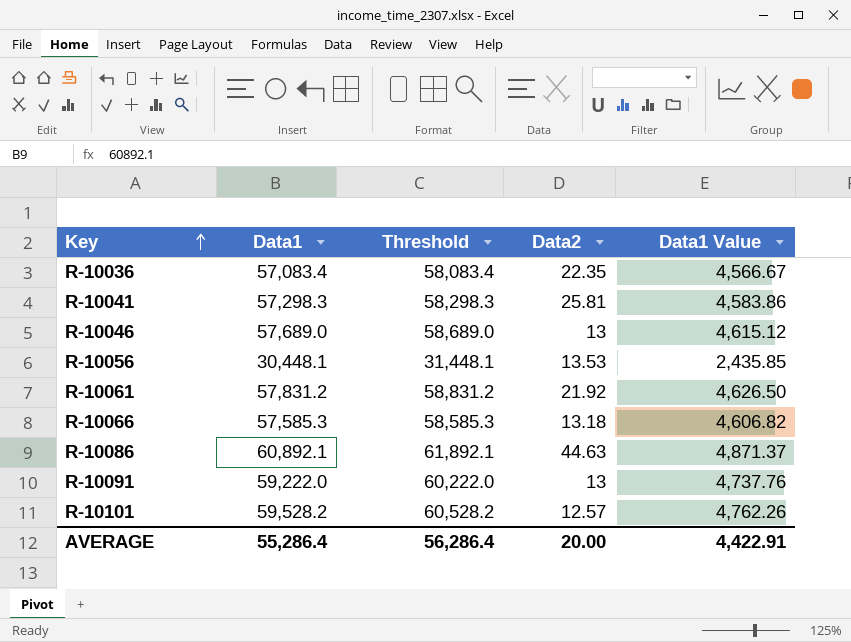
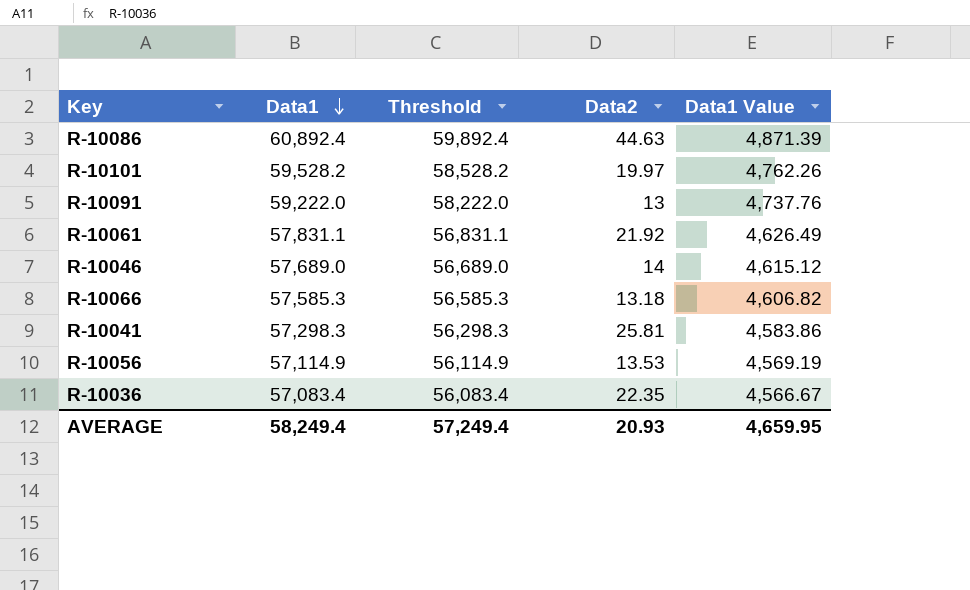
row order: Key ascending -> Data1 descending
column Threshold | formula: [Data1] + 1000 -> [Data1] - 1000
R-10086 | Data1: 60,892.1 -> 60,892.4
R-10086 | Data1 Value: 4,871.37 -> 4,871.39
R-10101 | Data2: 12.57 -> 19.97
R-10061 | Data1: 57,831.2 -> 57,831.1
R-10061 | Data1 Value: 4,626.50 -> 4,626.49
R-10046 | Data2: 13 -> 14
R-10056 | Data1: 30,448.1 -> 57,114.9
R-10056 | Data1 Value: 2,435.85 -> 4,569.19
AVERAGE | Data1: 55,286.4 -> 58,249.4
AVERAGE | Threshold: 56,286.4 -> 57,249.4
AVERAGE | Data2: 20.00 -> 20.93
AVERAGE | Data1 Value: 4,422.91 -> 4,659.95

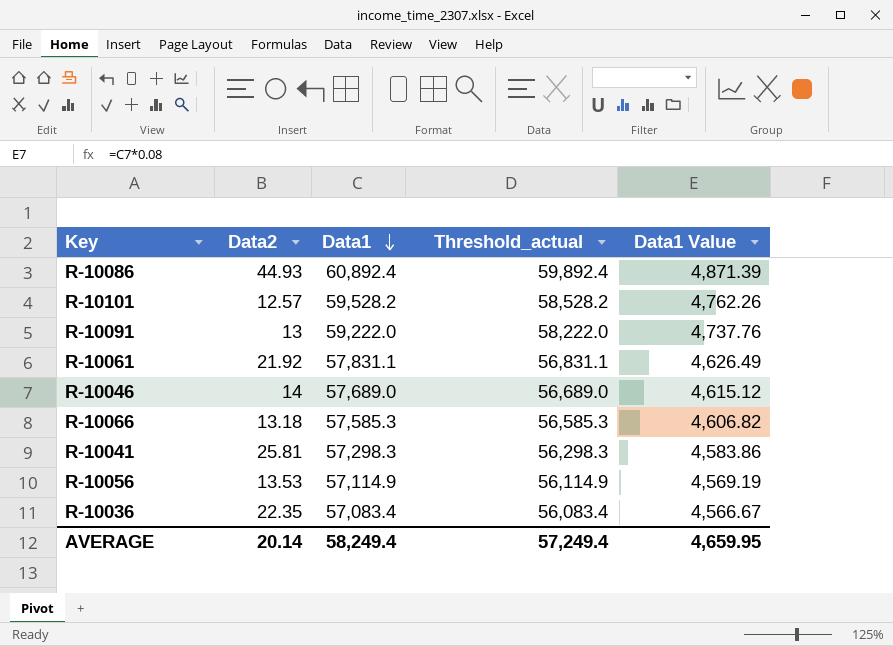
column Data2 | position: 4 -> 2
column name: Threshold -> Threshold_actual
R-10086 | Data2: 44.63 -> 44.93
R-10101 | Data2: 19.97 -> 12.57
AVERAGE | Data2: 20.93 -> 20.14

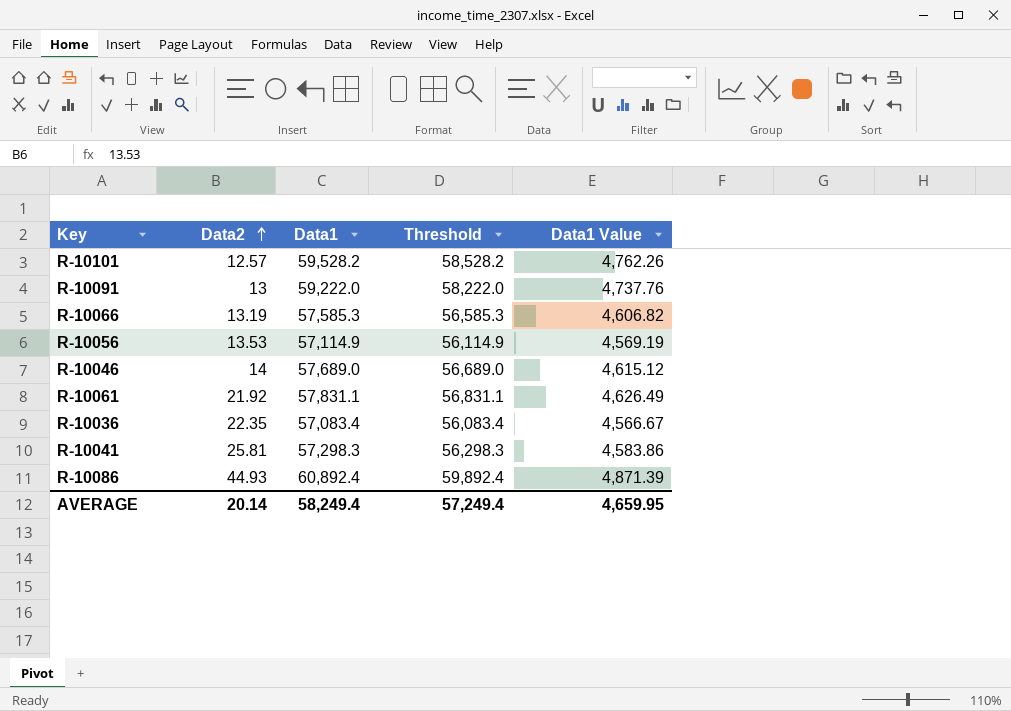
row order: Data1 descending -> Data2 ascending
column name: Threshold_actual -> Threshold
R-10066 | Data2: 13.18 -> 13.19

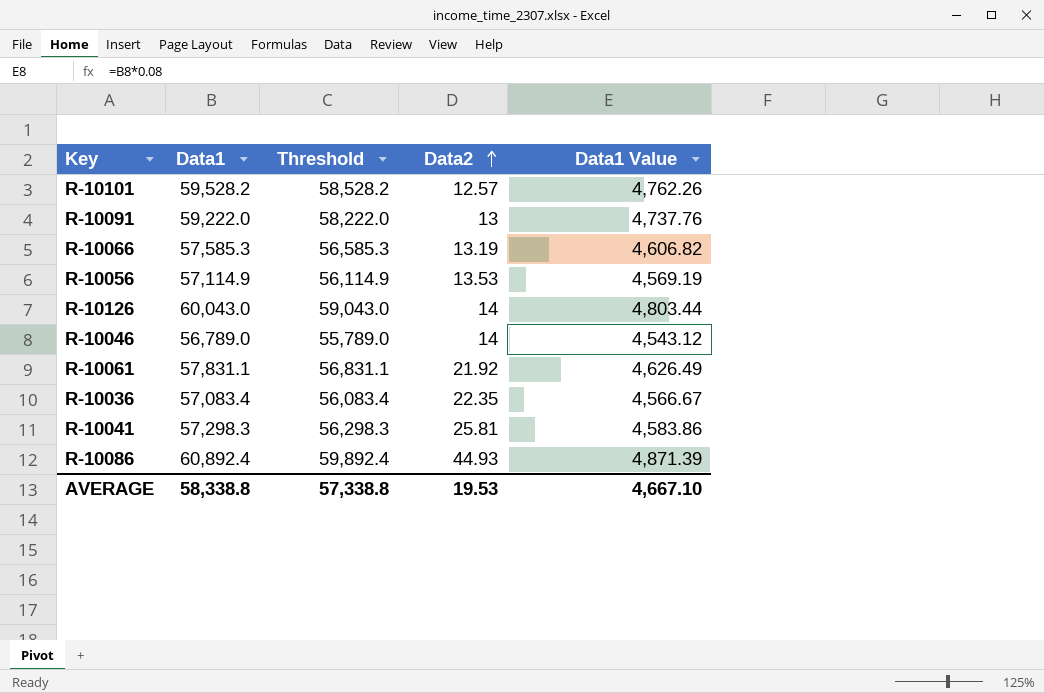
column Data2 | position: 2 -> 4
row R-10126: none -> 60,043.0 | 59,043.0 | 14 | 4,803.44
R-10046 | Data1: 57,689.0 -> 56,789.0
R-10046 | Threshold: 56,689.0 -> 55,789.0
R-10046 | Data1 Value: 4,615.12 -> 4,543.12
AVERAGE | Data1: 58,249.4 -> 58,338.8
AVERAGE | Threshold: 57,249.4 -> 57,338.8
AVERAGE | Data2: 20.14 -> 19.53
AVERAGE | Data1 Value: 4,659.95 -> 4,667.10

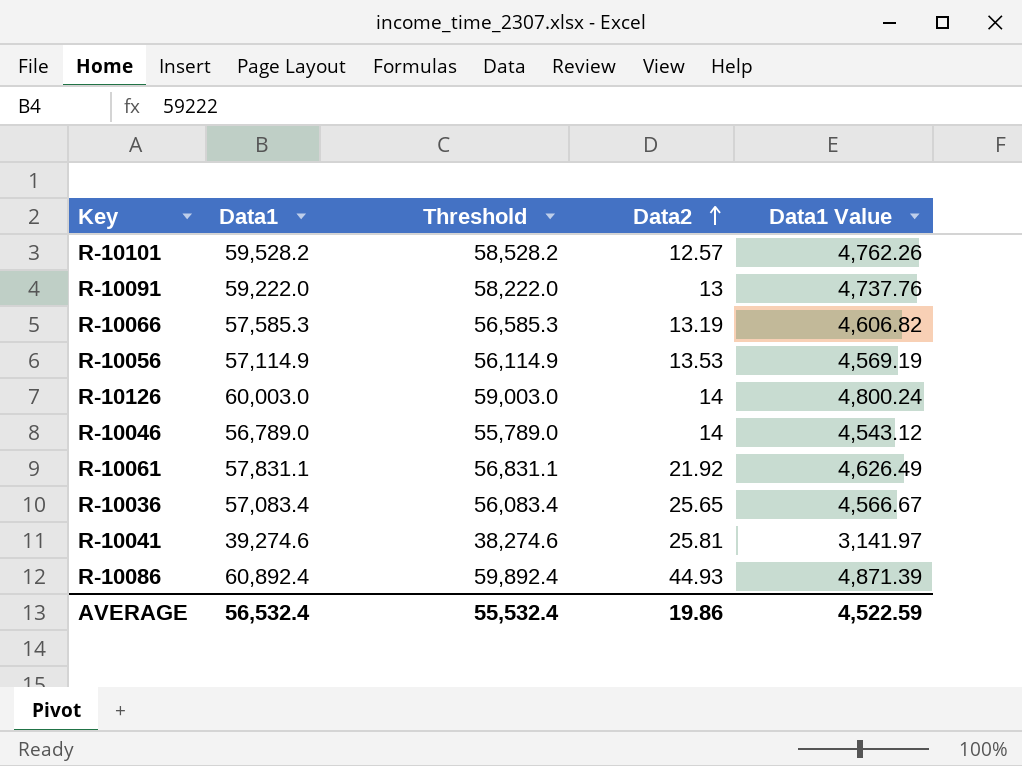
R-10126 | Data1: 60,043.0 -> 60,003.0
R-10126 | Threshold: 59,043.0 -> 59,003.0
R-10126 | Data1 Value: 4,803.44 -> 4,800.24
R-10036 | Data2: 22.35 -> 25.65
R-10041 | Data1: 57,298.3 -> 39,274.6
R-10041 | Threshold: 56,298.3 -> 38,274.6
R-10041 | Data1 Value: 4,583.86 -> 3,141.97
AVERAGE | Data1: 58,338.8 -> 56,532.4
AVERAGE | Threshold: 57,338.8 -> 55,532.4
AVERAGE | Data2: 19.53 -> 19.86
AVERAGE | Data1 Value: 4,667.10 -> 4,522.59

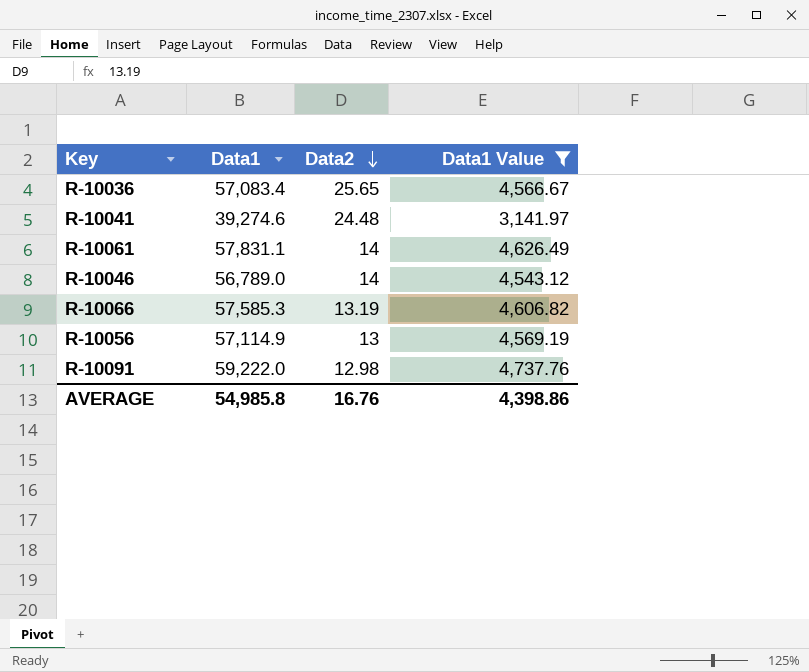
filter: none -> Data1 Value <= 4,737.76
row order: Data2 ascending -> Data2 descending
column Threshold | formula: [Data1] - 1000 -> none
R-10041 | Data2: 25.81 -> 24.48
R-10061 | Data2: 21.92 -> 14
R-10056 | Data2: 13.53 -> 13
R-10091 | Data2: 13 -> 12.98
AVERAGE | Data1: 56,532.4 -> 54,985.8
AVERAGE | Data2: 19.86 -> 16.76
AVERAGE | Data1 Value: 4,522.59 -> 4,398.86

